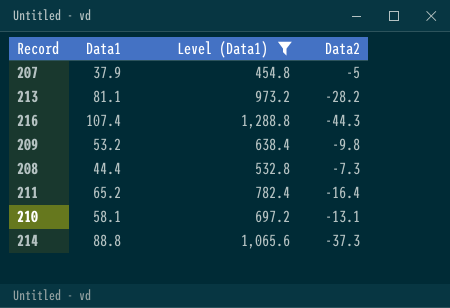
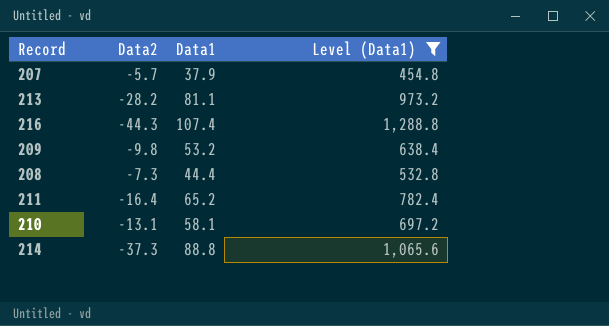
column Data2 | position: 4 -> 2
207 | Data2: -5 -> -5.7

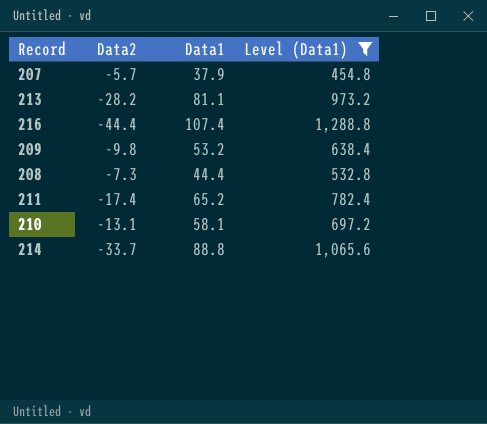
216 | Data2: -44.3 -> -44.4
211 | Data2: -16.4 -> -17.4
214 | Data2: -37.3 -> -33.7

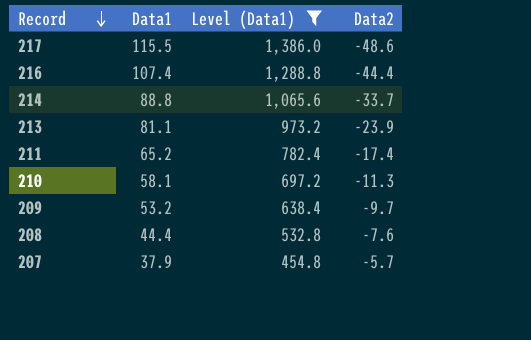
row order: none -> Record descending
column Data2 | position: 2 -> 4
row 217: none -> 115.5 | 1,386.0 | -48.6
213 | Data2: -28.2 -> -23.9
210 | Data2: -13.1 -> -11.3
209 | Data2: -9.8 -> -9.7
208 | Data2: -7.3 -> -7.6

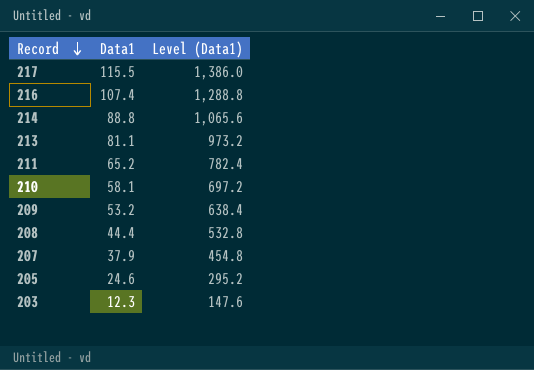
filter: Level (Data1) >= 454.8 -> none
column Data2 | position: 4 -> none

